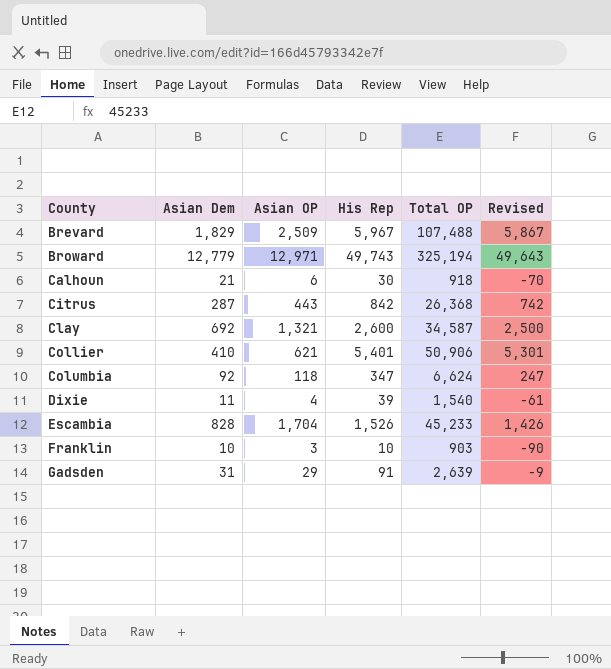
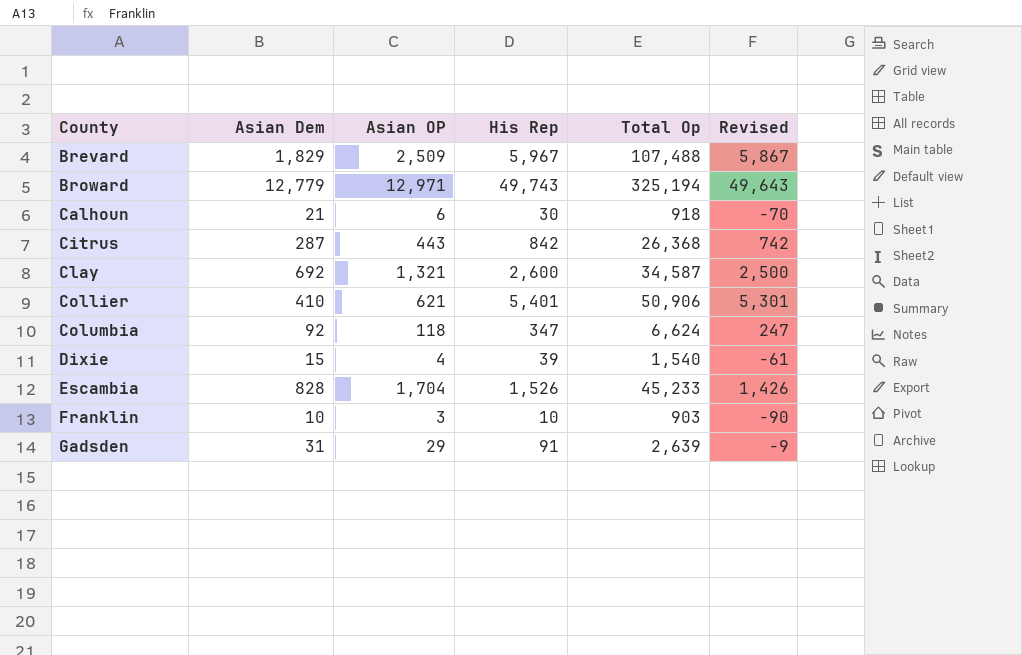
column name: Total OP -> Total Op
Dixie | Asian Dem: 11 -> 15

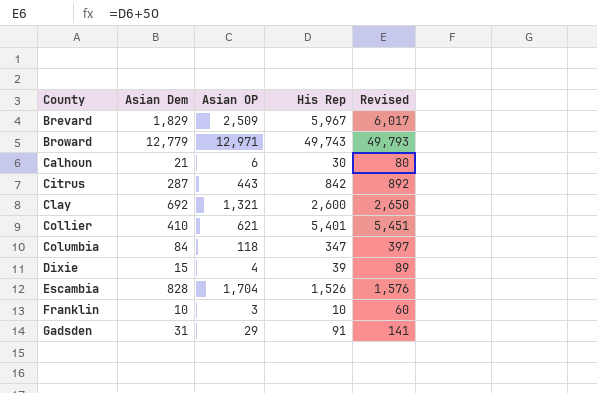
column Total Op | position: 5 -> none
column Revised | formula: [His Rep] - 100 -> [His Rep] + 50
Columbia | Asian Dem: 92 -> 84

